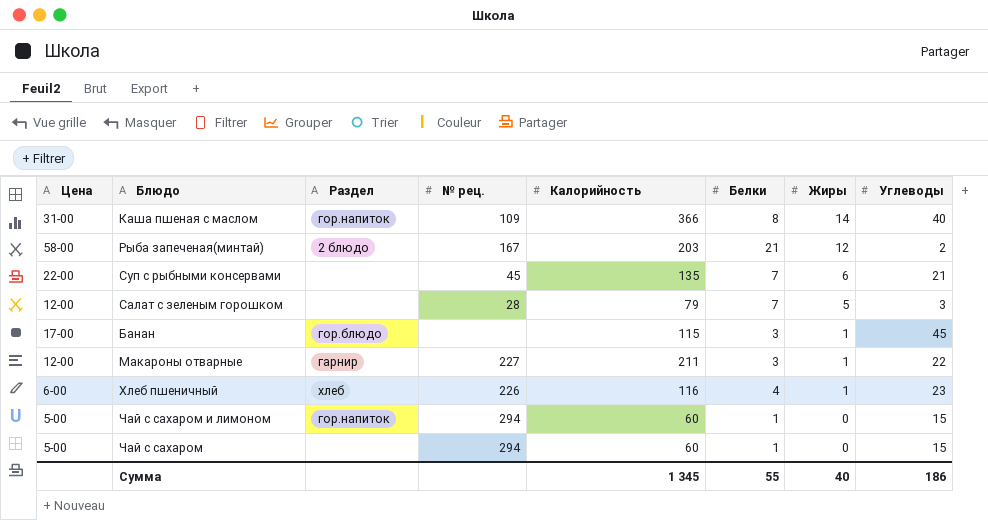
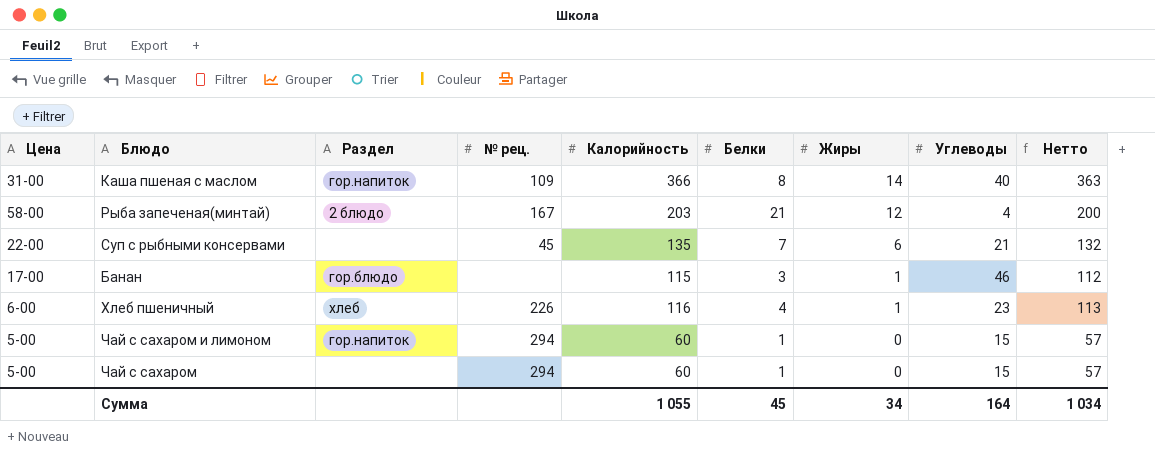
column Нетто | formula: none -> [Калорийность] - 3
row Салат с зеленым горошком: 12-00 | none | 28 | 79 | 7 | 5 | 3 -> none
row Макароны отварные: 12-00 | гарнир | 227 | 211 | 3 | 1 | 22 -> none
Рыба запеченая(минтай) | Углеводы: 2 -> 4
Банан | Углеводы: 45 -> 46
Сумма | Калорийность: 1 345 -> 1 055
Сумма | Белки: 55 -> 45
Сумма | Жиры: 40 -> 34
Сумма | Углеводы: 186 -> 164

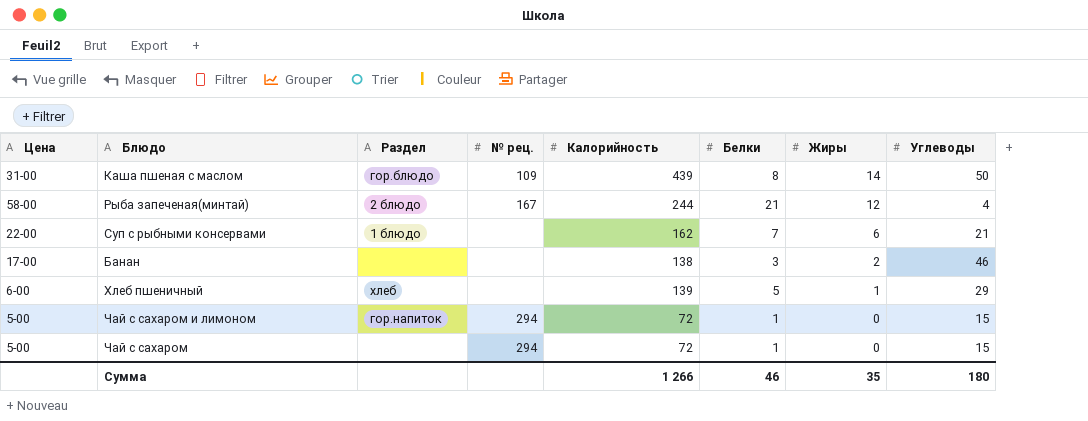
column Нетто | formula: [Калорийность] - 3 -> none
Каша пшеная с маслом | Раздел: гор.напиток -> гор.блюдо
Каша пшеная с маслом | Калорийность: 366 -> 439
Каша пшеная с маслом | Углеводы: 40 -> 50
Рыба запеченая(минтай) | Калорийность: 203 -> 244
Суп с рыбными консервами | Раздел: none -> 1 блюдо
Суп с рыбными консервами | № рец.: 45 -> none
Суп с рыбными консервами | Калорийность: 135 -> 162
Банан | Раздел: гор.блюдо -> none
Банан | Калорийность: 115 -> 138
Банан | Жиры: 1 -> 2
Хлеб пшеничный | № рец.: 226 -> none
Хлеб пшеничный | Калорийность: 116 -> 139
Хлеб пшеничный | Белки: 4 -> 5
Хлеб пшеничный | Углеводы: 23 -> 29
Чай с сахаром и лимоном | Калорийность: 60 -> 72
Чай с сахаром | Калорийность: 60 -> 72
Сумма | Калорийность: 1 055 -> 1 266
Сумма | Белки: 45 -> 46
Сумма | Жиры: 34 -> 35
Сумма | Углеводы: 164 -> 180

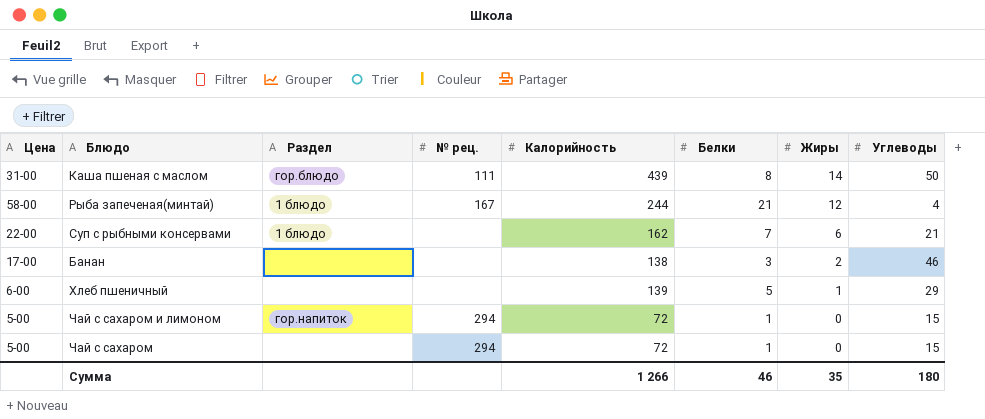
Каша пшеная с маслом | № рец.: 109 -> 111
Рыба запеченая(минтай) | Раздел: 2 блюдо -> 1 блюдо
Хлеб пшеничный | Раздел: хлеб -> none

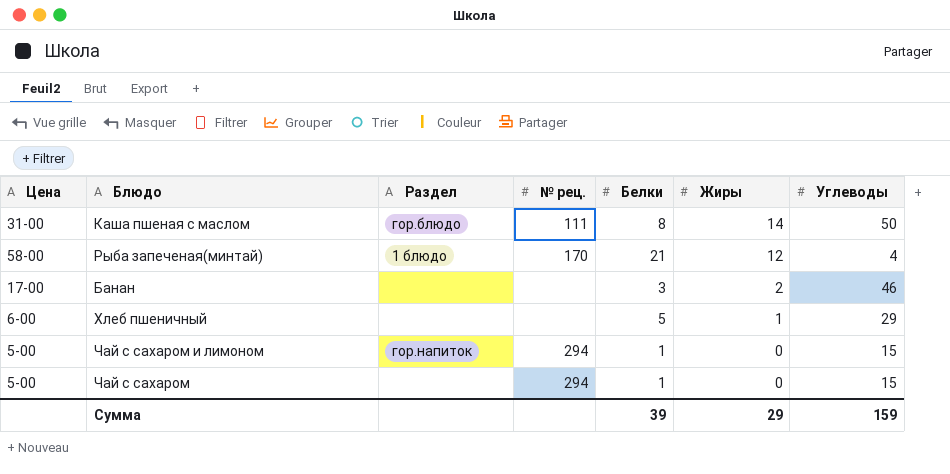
column Калорийность | position: 5 -> none
row Суп с рыбными консервами: 22-00 | 1 блюдо | none | 162 | 7 | 6 | 21 -> none
Рыба запеченая(минтай) | № рец.: 167 -> 170
Сумма | Белки: 46 -> 39
Сумма | Жиры: 35 -> 29
Сумма | Углеводы: 180 -> 159

